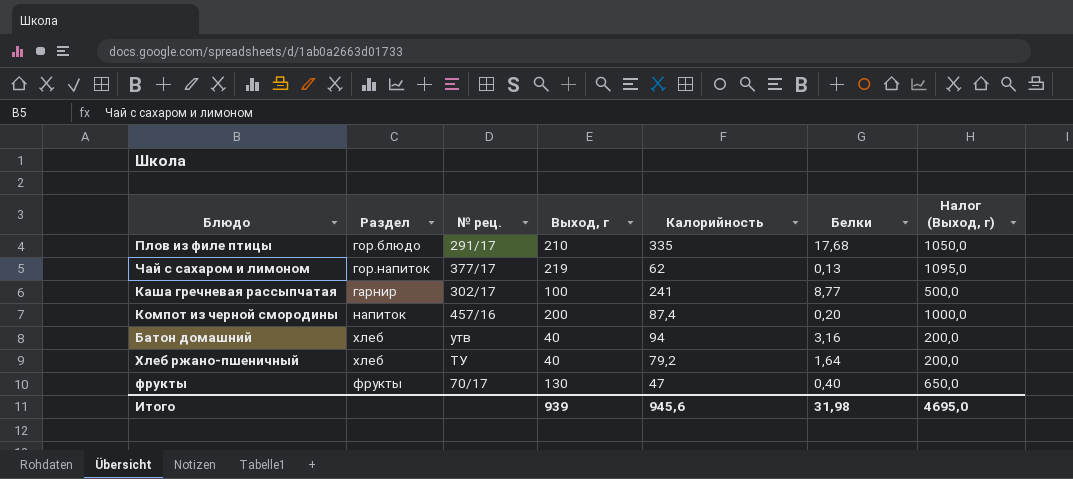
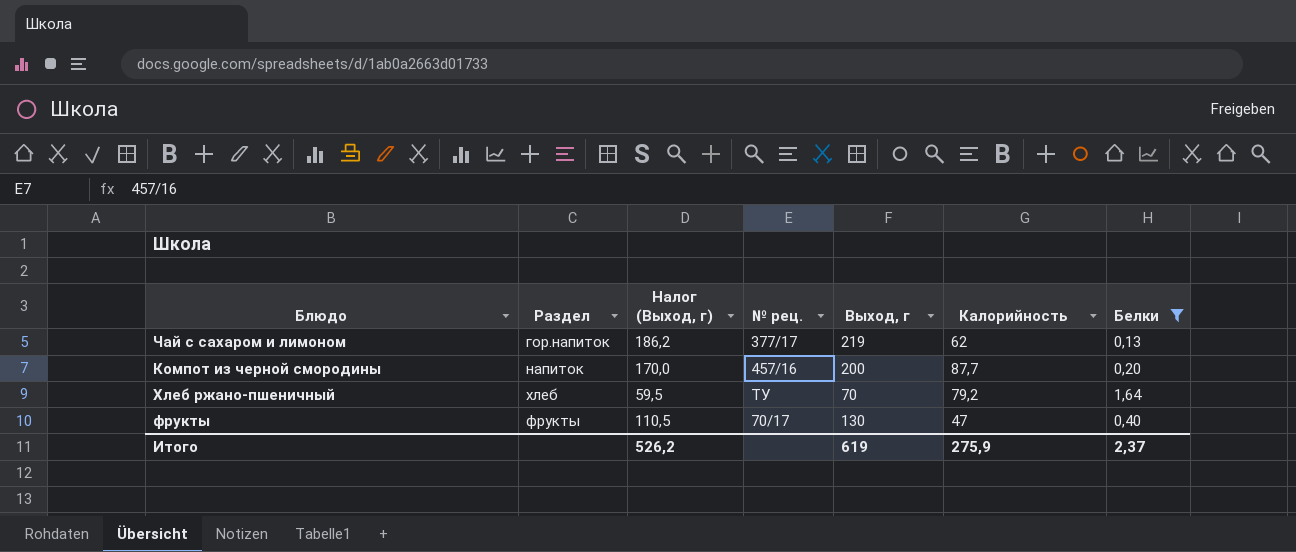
filter: none -> Белки <= 1,64
column Налог (Выход, г) | formula: [Выход, г] * 5 -> [Выход, г] * 0,85
column Налог (Выход, г) | position: 7 -> 3
Компот из черной смородины | Калорийность: 87,4 -> 87,7
Хлеб ржано-пшеничный | Выход, г: 40 -> 70
Итого | Налог (Выход, г): 4695,0 -> 526,2
Итого | Выход, г: 939 -> 619
Итого | Калорийность: 945,6 -> 275,9
Итого | Белки: 31,98 -> 2,37

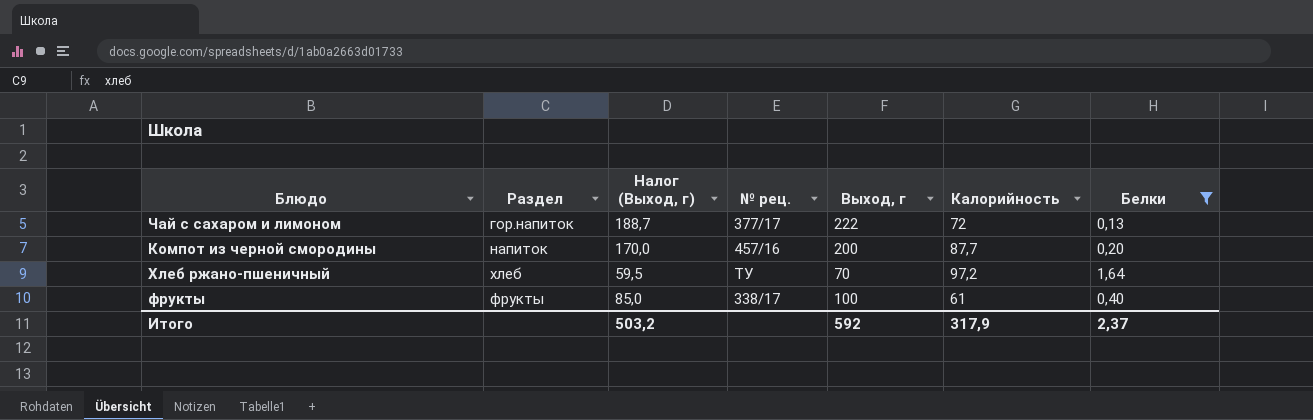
Чай с сахаром и лимоном | Налог (Выход, г): 186,2 -> 188,7
Чай с сахаром и лимоном | Выход, г: 219 -> 222
Чай с сахаром и лимоном | Калорийность: 62 -> 72
Хлеб ржано-пшеничный | Калорийность: 79,2 -> 97,2
фрукты | Налог (Выход, г): 110,5 -> 85,0
фрукты | № рец.: 70/17 -> 338/17
фрукты | Выход, г: 130 -> 100
фрукты | Калорийность: 47 -> 61
Итого | Налог (Выход, г): 526,2 -> 503,2
Итого | Выход, г: 619 -> 592
Итого | Калорийность: 275,9 -> 317,9

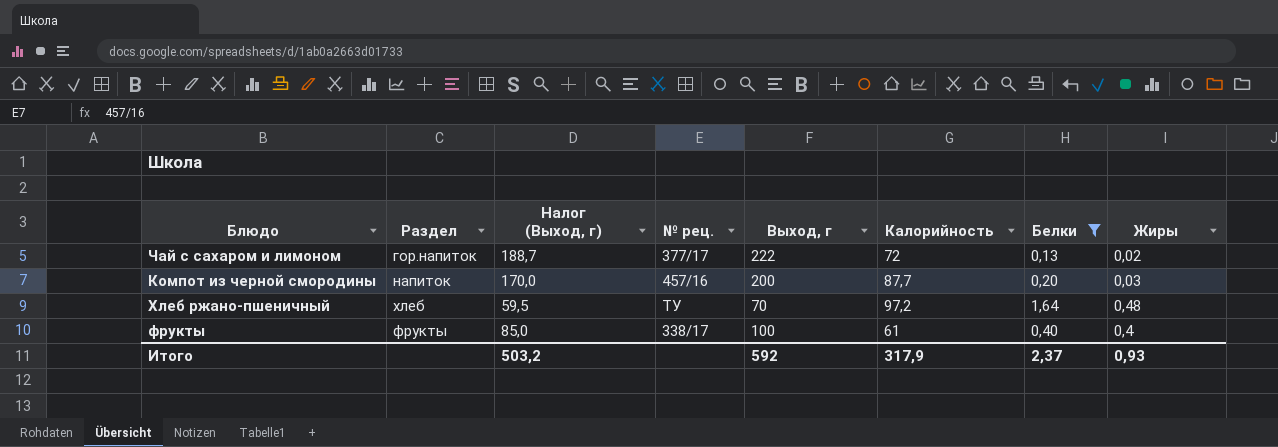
column Жиры | position: none -> 8

